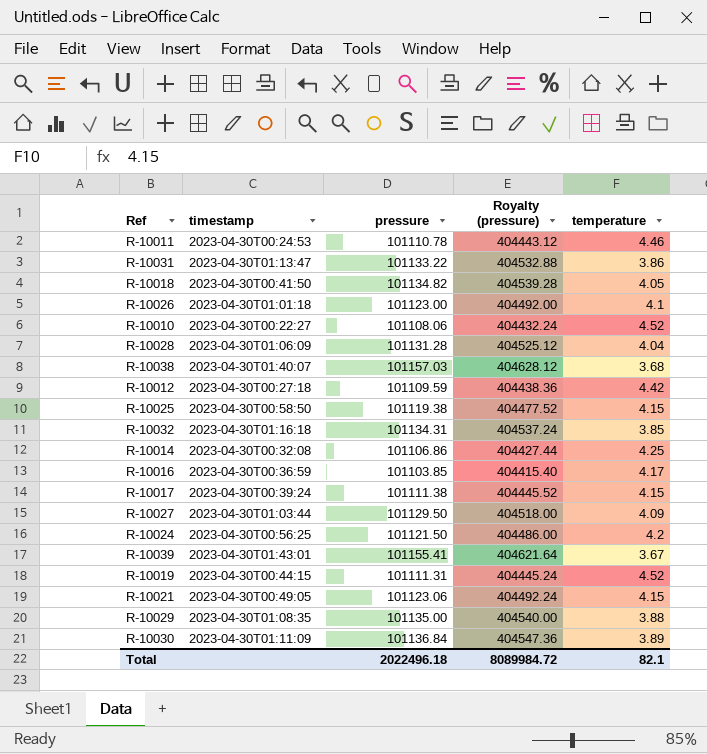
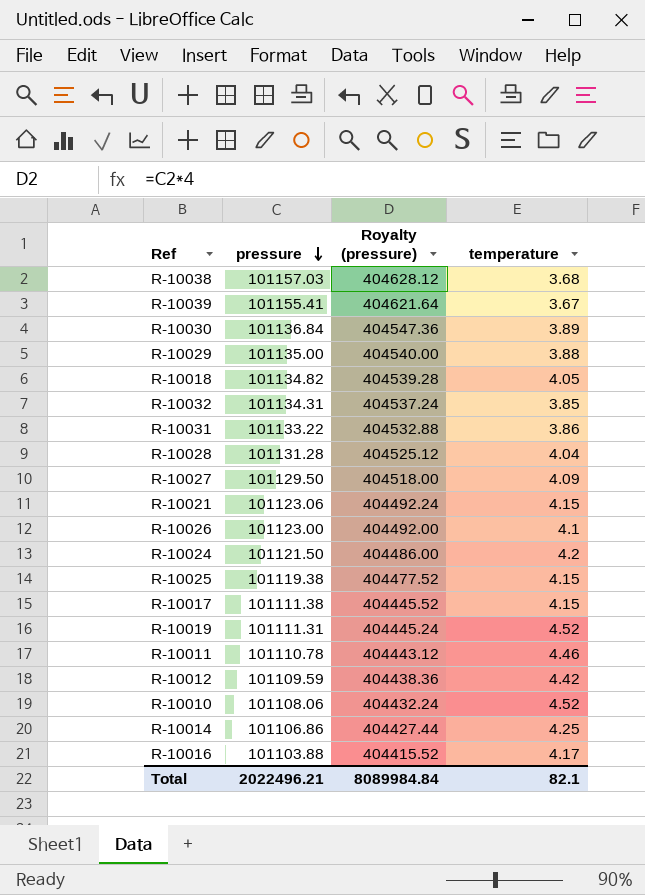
row order: none -> pressure descending
column timestamp | position: 2 -> none
R-10016 | pressure: 101103.85 -> 101103.88
R-10016 | Royalty (pressure): 404415.40 -> 404415.52
Total | pressure: 2022496.18 -> 2022496.21
Total | Royalty (pressure): 8089984.72 -> 8089984.84

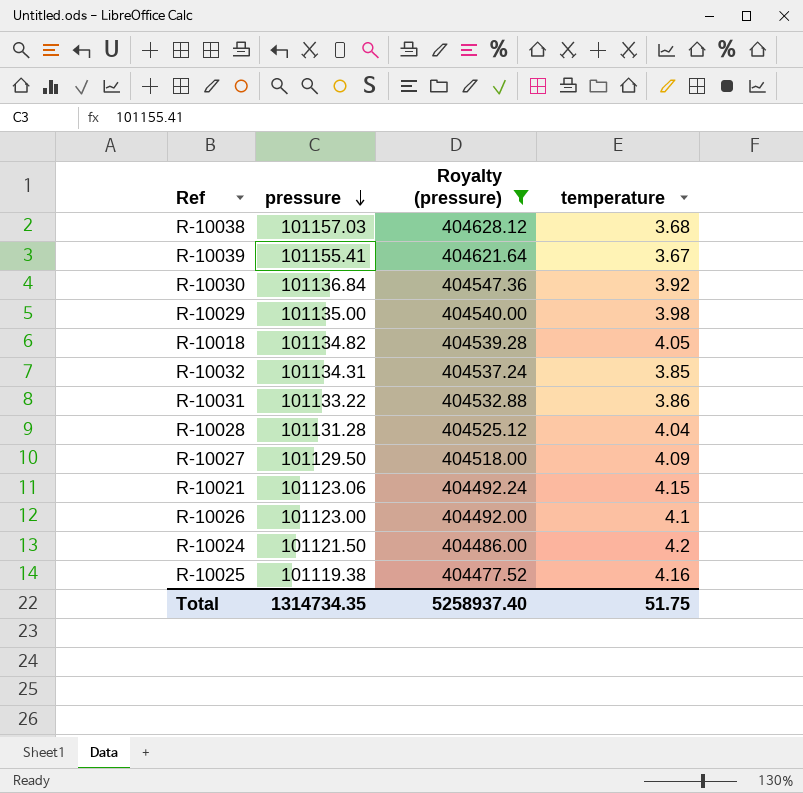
filter: none -> Royalty (pressure) >= 404477.52
R-10030 | temperature: 3.89 -> 3.92
R-10029 | temperature: 3.88 -> 3.98
R-10025 | temperature: 4.15 -> 4.16
Total | pressure: 2022496.21 -> 1314734.35
Total | Royalty (pressure): 8089984.84 -> 5258937.40
Total | temperature: 82.1 -> 51.75

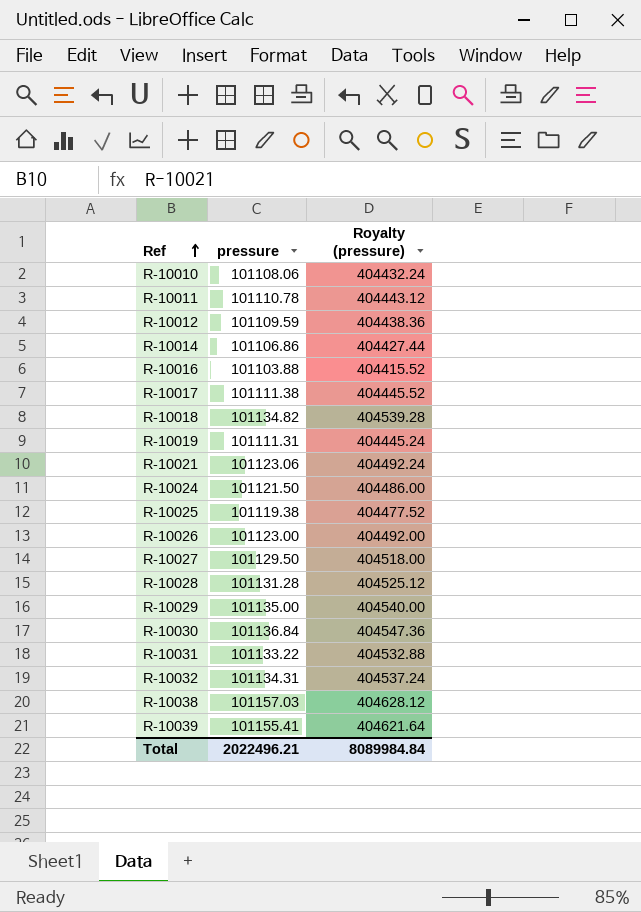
filter: Royalty (pressure) >= 404477.52 -> none
row order: pressure descending -> Ref ascending
column temperature | position: 4 -> none
Total | pressure: 1314734.35 -> 2022496.21
Total | Royalty (pressure): 5258937.40 -> 8089984.84

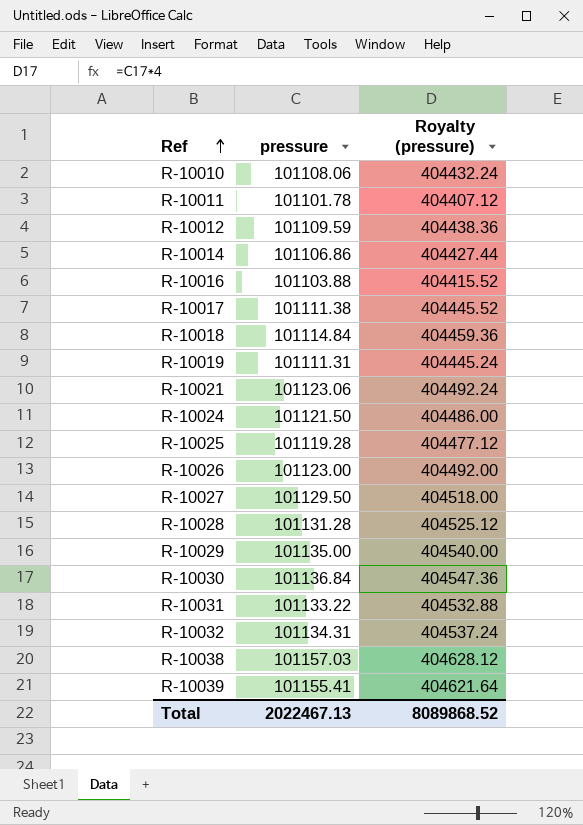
R-10011 | pressure: 101110.78 -> 101101.78
R-10011 | Royalty (pressure): 404443.12 -> 404407.12
R-10018 | pressure: 101134.82 -> 101114.84
R-10018 | Royalty (pressure): 404539.28 -> 404459.36
R-10025 | pressure: 101119.38 -> 101119.28
R-10025 | Royalty (pressure): 404477.52 -> 404477.12
Total | pressure: 2022496.21 -> 2022467.13
Total | Royalty (pressure): 8089984.84 -> 8089868.52

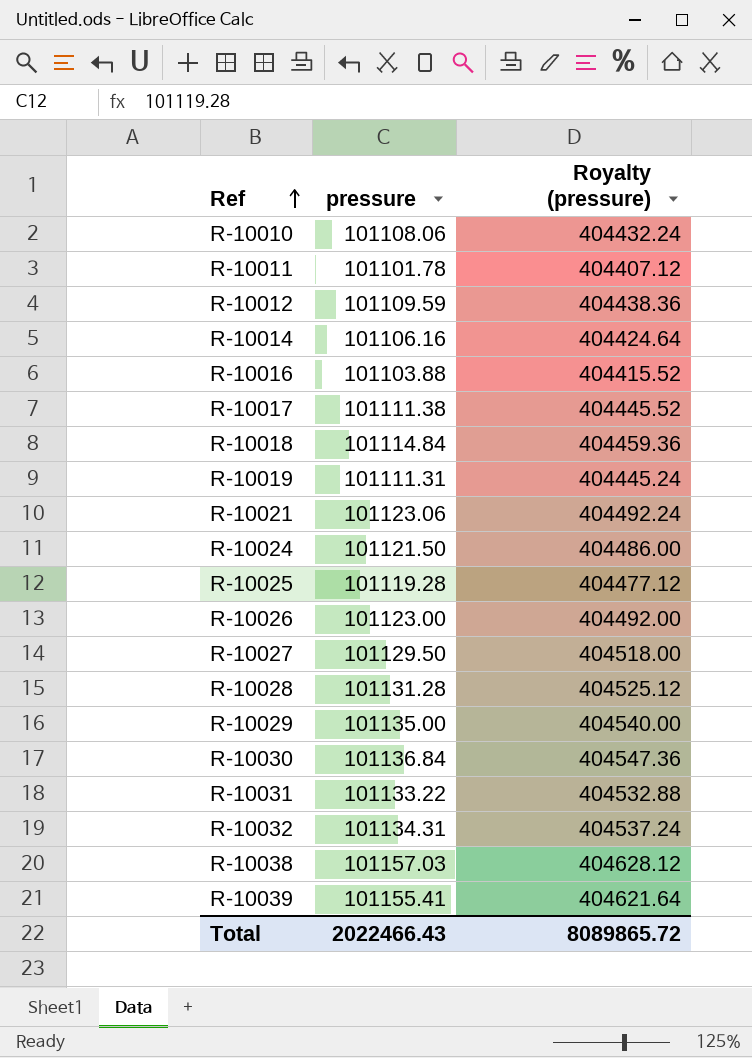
R-10014 | pressure: 101106.86 -> 101106.16
R-10014 | Royalty (pressure): 404427.44 -> 404424.64
Total | pressure: 2022467.13 -> 2022466.43
Total | Royalty (pressure): 8089868.52 -> 8089865.72

